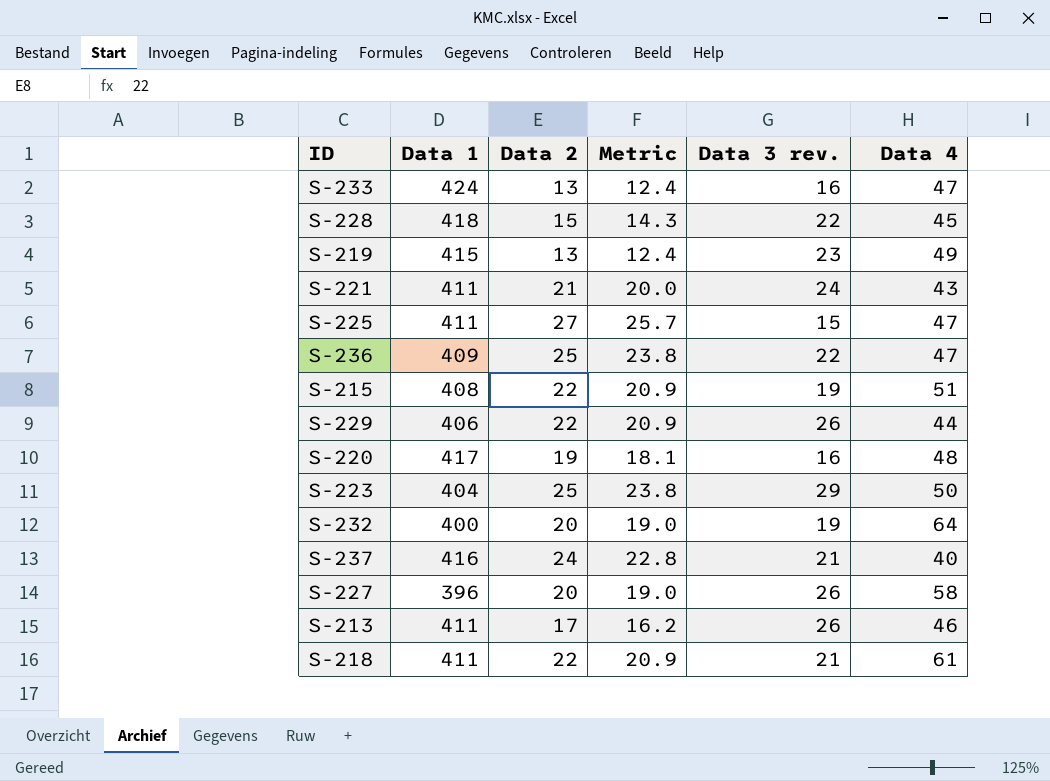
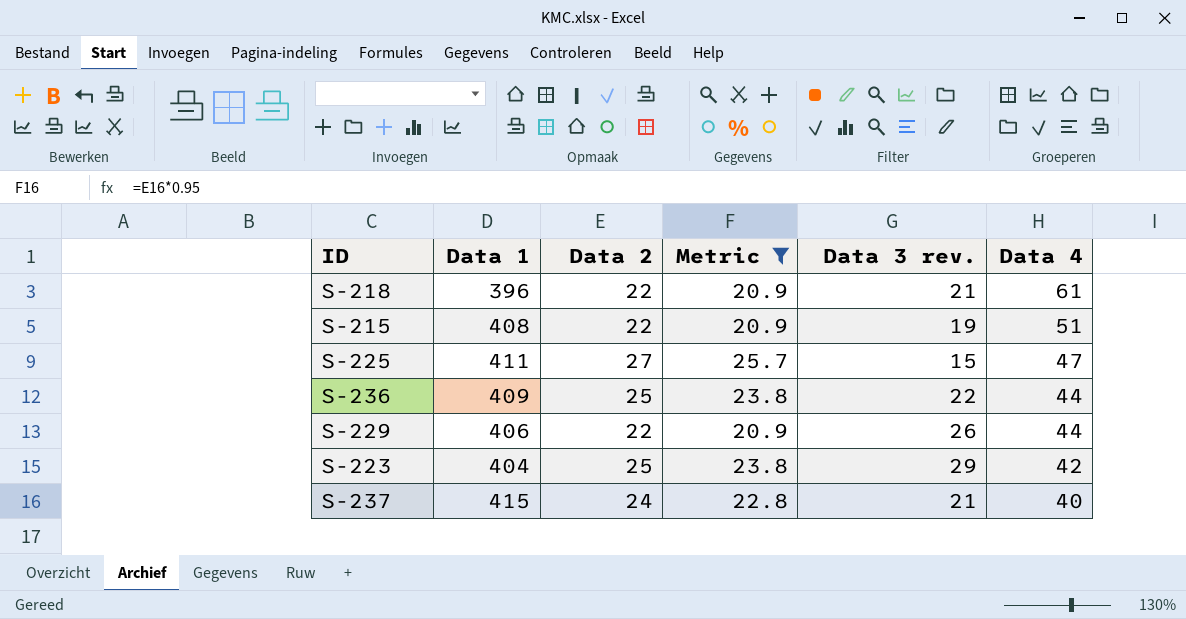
filter: none -> Metric >= 20.9
row order: none -> Data 4 descending
S-218 | Data 1: 411 -> 396
S-236 | Data 4: 47 -> 44
S-223 | Data 4: 50 -> 42
S-237 | Data 1: 416 -> 415

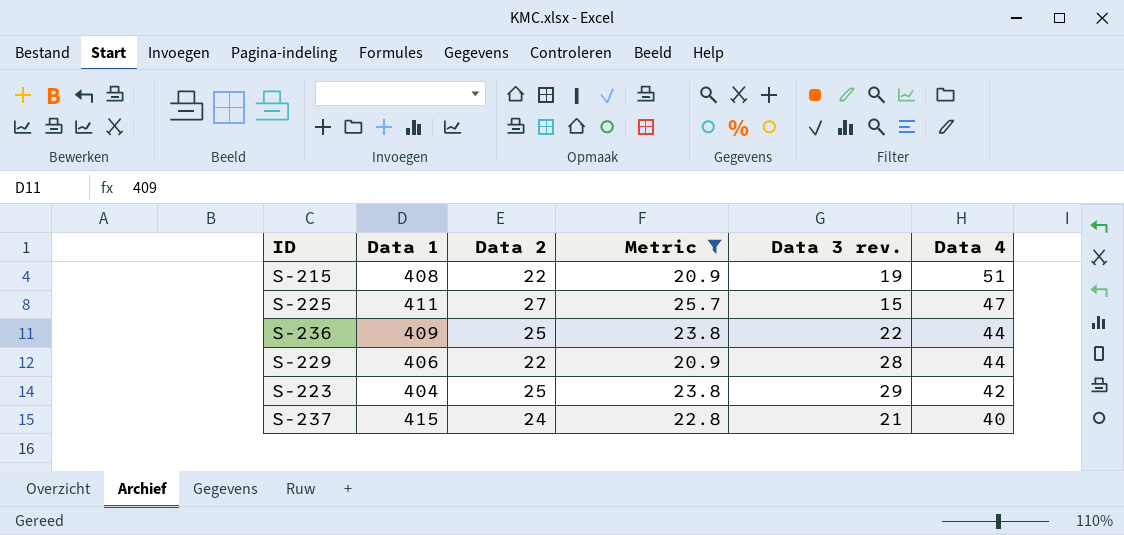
row S-218: 396 | 22 | 20.9 | 21 | 61 -> none
S-229 | Data 3 rev.: 26 -> 28

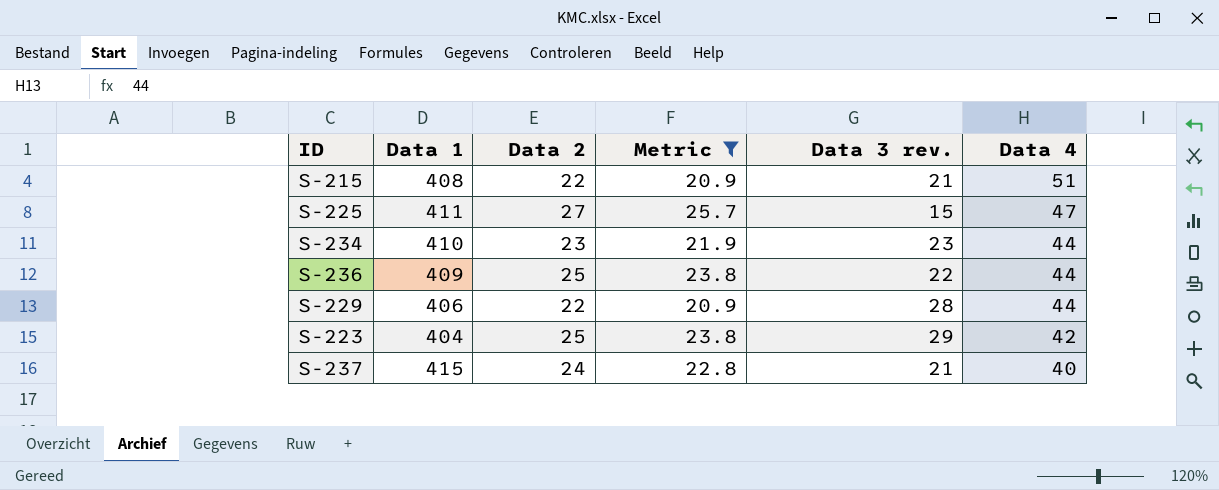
S-215 | Data 3 rev.: 19 -> 21
row S-234: none -> 410 | 23 | 21.9 | 23 | 44

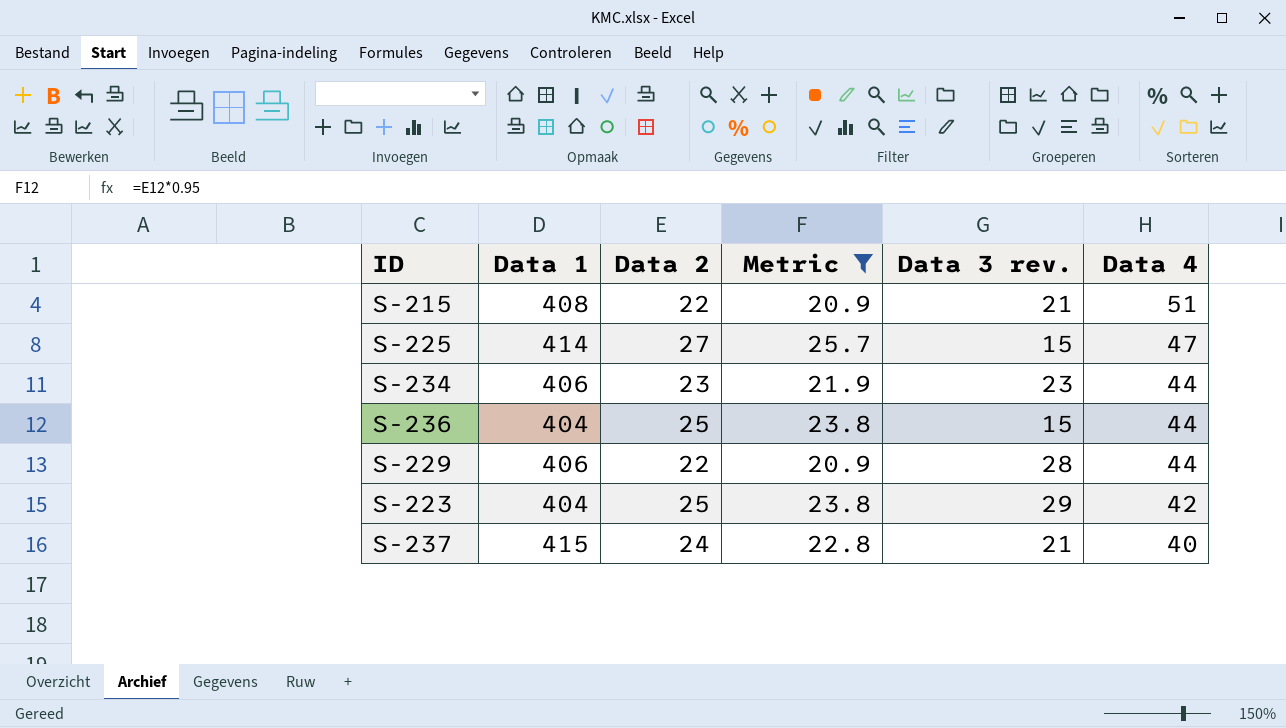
S-225 | Data 1: 411 -> 414
S-234 | Data 1: 410 -> 406
S-236 | Data 1: 409 -> 404
S-236 | Data 3 rev.: 22 -> 15

